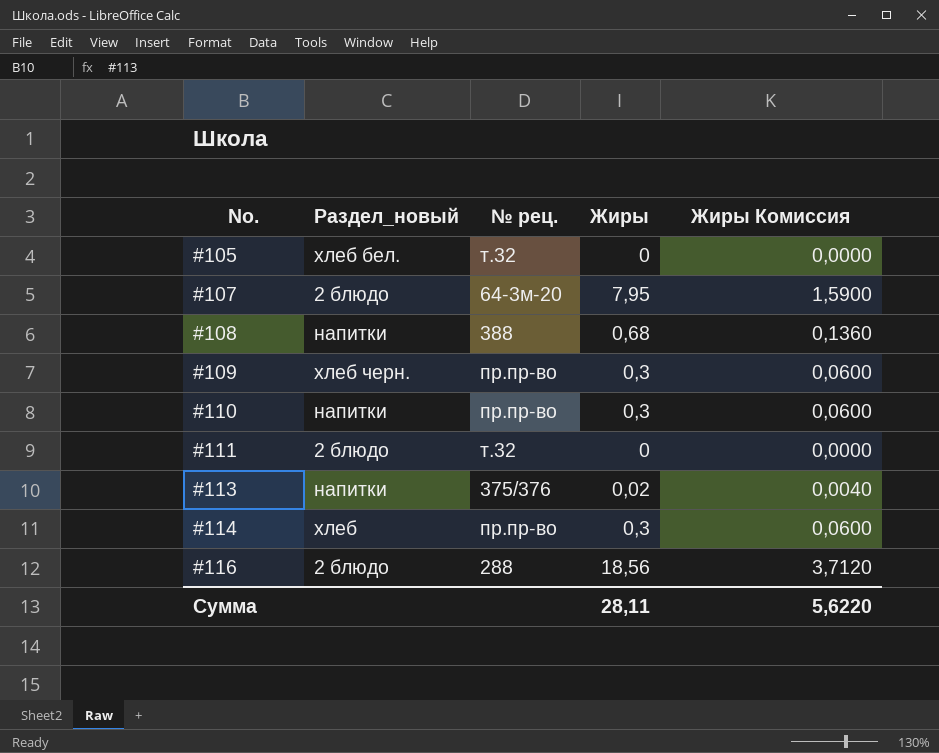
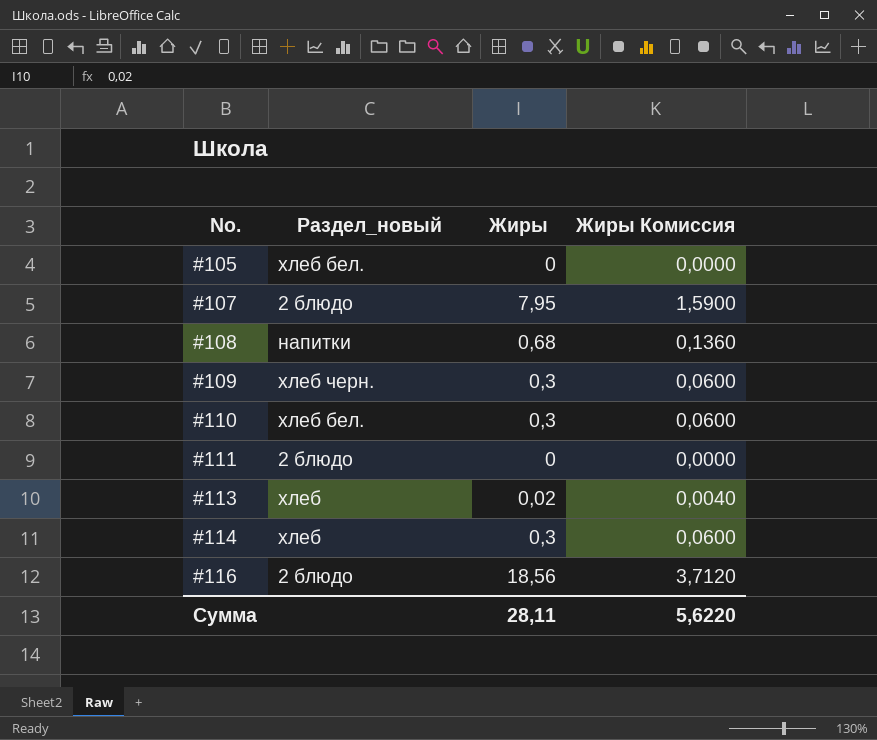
column № рец. | position: 3 -> none
#110 | Раздел_новый: напитки -> хлеб бел.
#113 | Раздел_новый: напитки -> хлеб

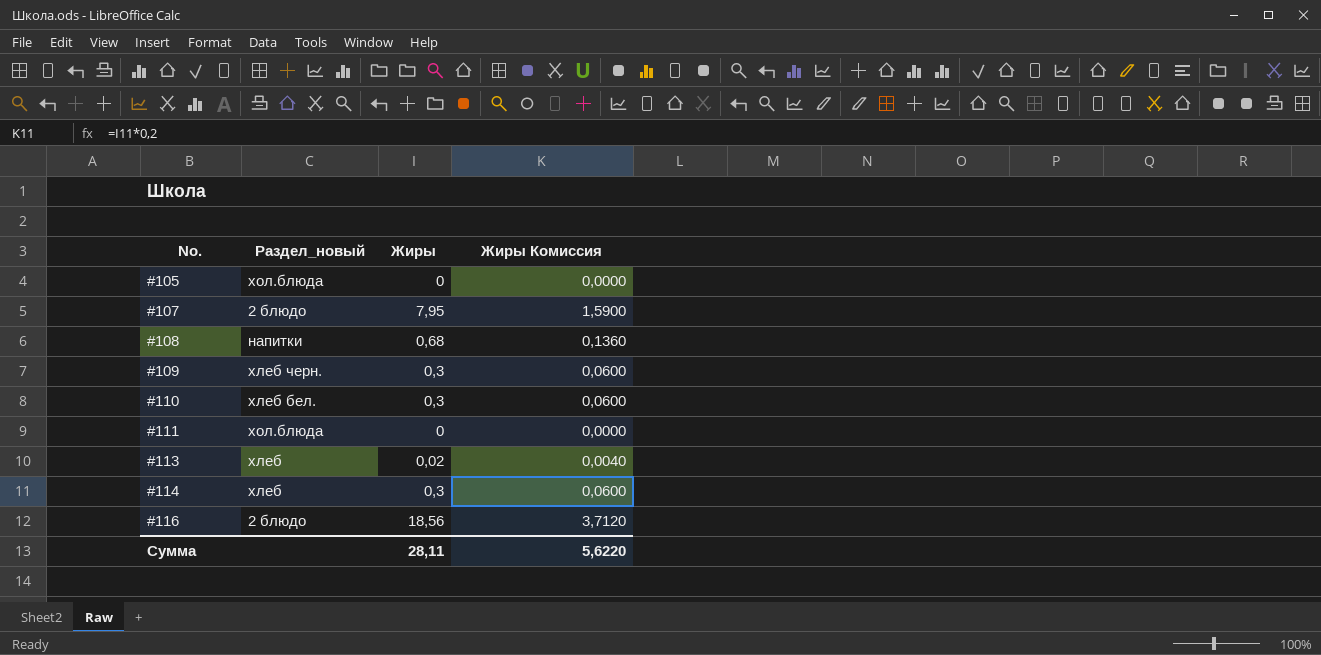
#105 | Раздел_новый: хлеб бел. -> хол.блюда
#111 | Раздел_новый: 2 блюдо -> хол.блюда

